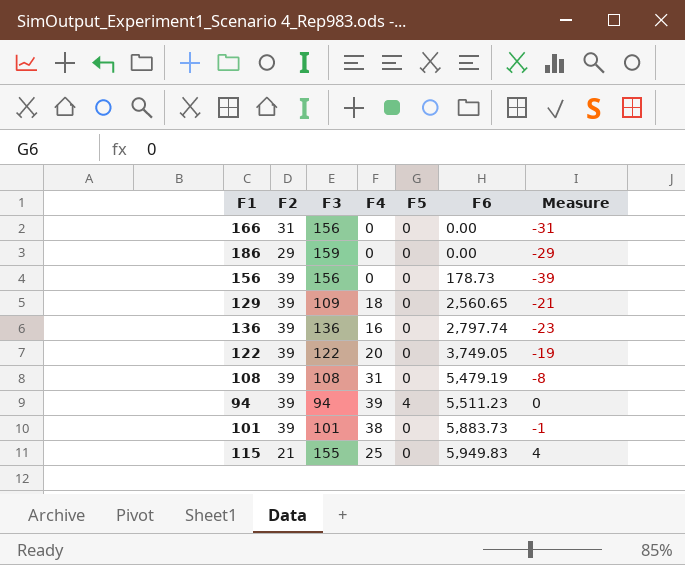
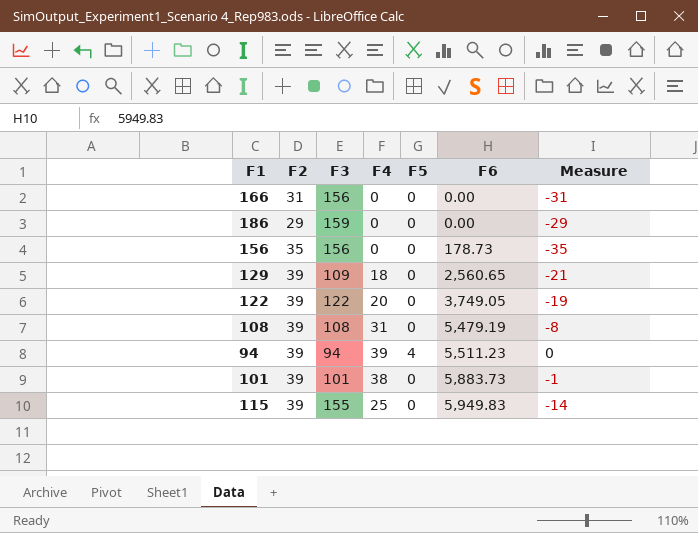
row 136: 39 | 136 | 16 | 0 | 2,797.74 | -23 -> none
156 | F2: 39 -> 35
156 | Measure: -39 -> -35
115 | F2: 21 -> 39
115 | Measure: 4 -> -14

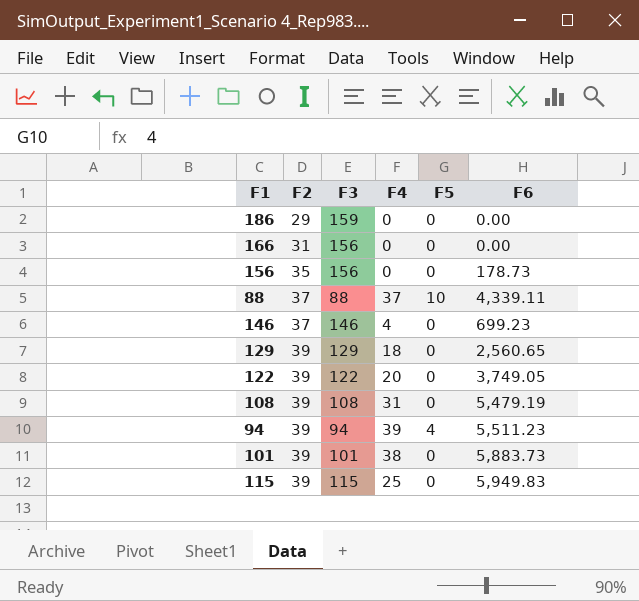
row order: F6 ascending -> F2 ascending
column Measure | formula: [F4] - [F2] -> none
row 88: none -> 37 | 88 | 37 | 10 | 4,339.11
row 146: none -> 37 | 146 | 4 | 0 | 699.23
129 | F3: 109 -> 129
115 | F3: 155 -> 115

